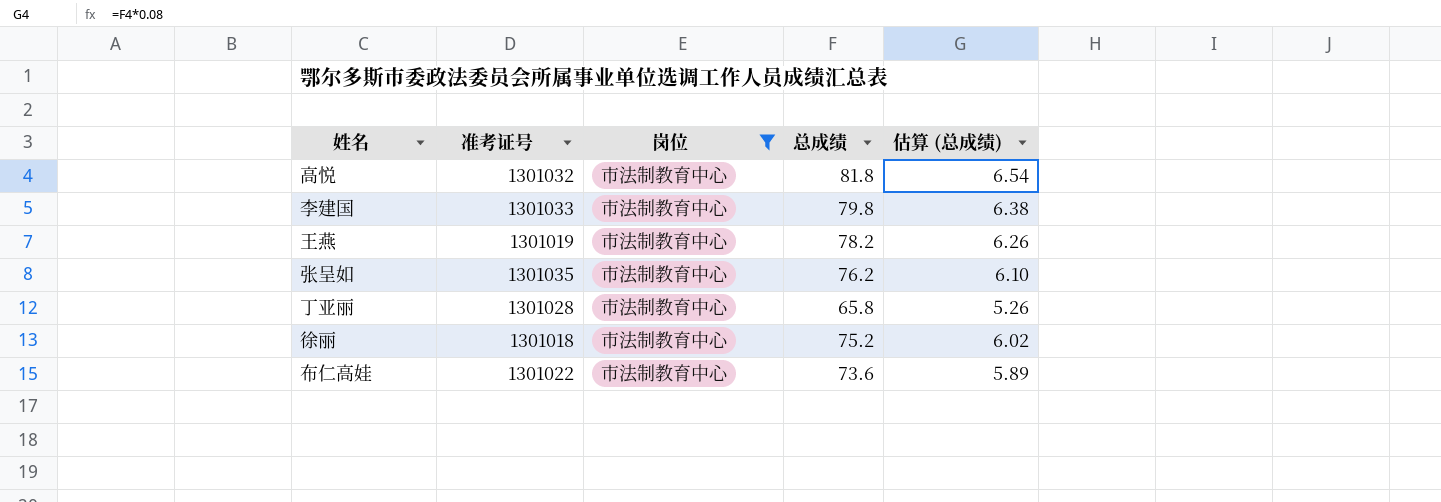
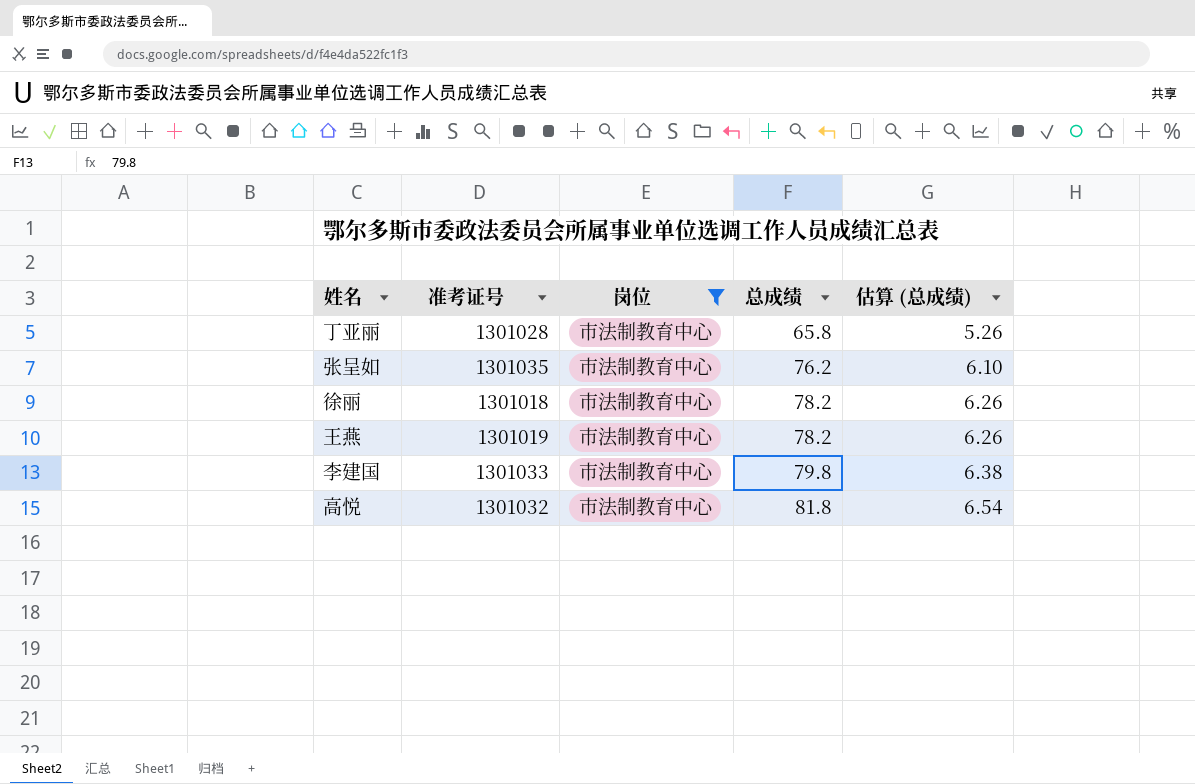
row order: none -> 总成绩 ascending
row 布仁高娃: 1301022 | 市法制教育中心 | 73.6 | 5.89 -> none
徐丽 | 总成绩: 75.2 -> 78.2
徐丽 | 估算 (总成绩): 6.02 -> 6.26

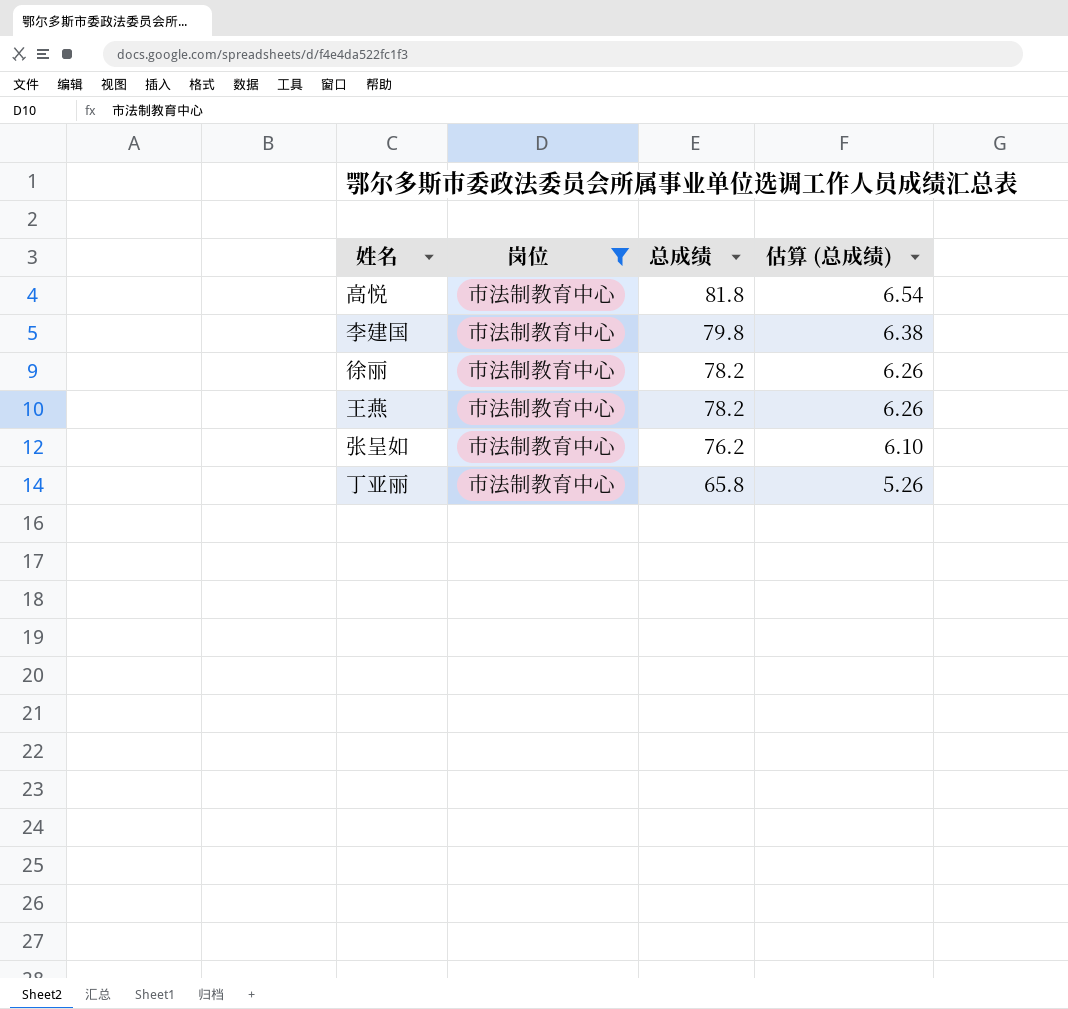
row order: 总成绩 ascending -> 总成绩 descending
column 准考证号 | position: 2 -> none

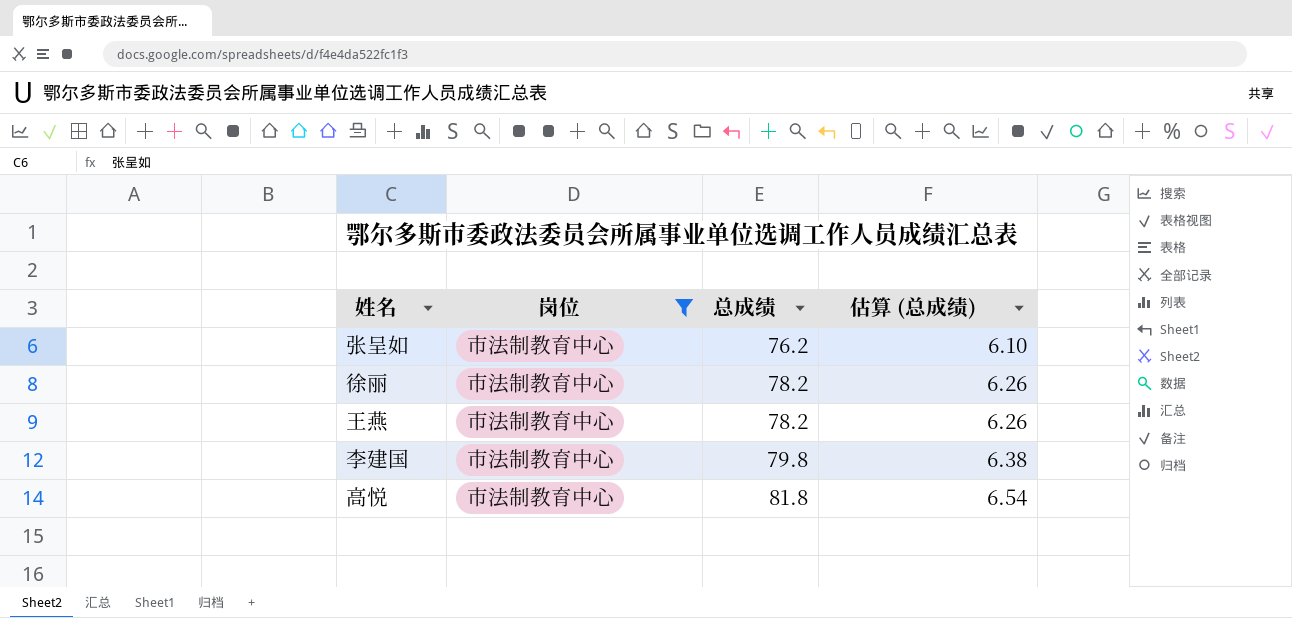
row order: 总成绩 descending -> 总成绩 ascending
row 丁亚丽: 市法制教育中心 | 65.8 | 5.26 -> none

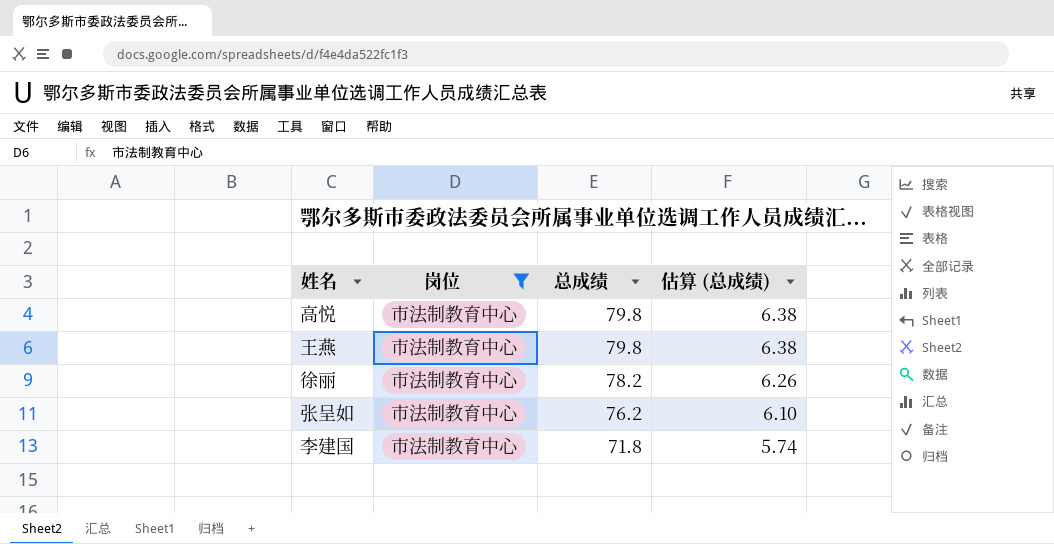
row order: 总成绩 ascending -> 总成绩 descending
高悦 | 总成绩: 81.8 -> 79.8
高悦 | 估算 (总成绩): 6.54 -> 6.38
王燕 | 总成绩: 78.2 -> 79.8
王燕 | 估算 (总成绩): 6.26 -> 6.38
李建国 | 总成绩: 79.8 -> 71.8
李建国 | 估算 (总成绩): 6.38 -> 5.74

